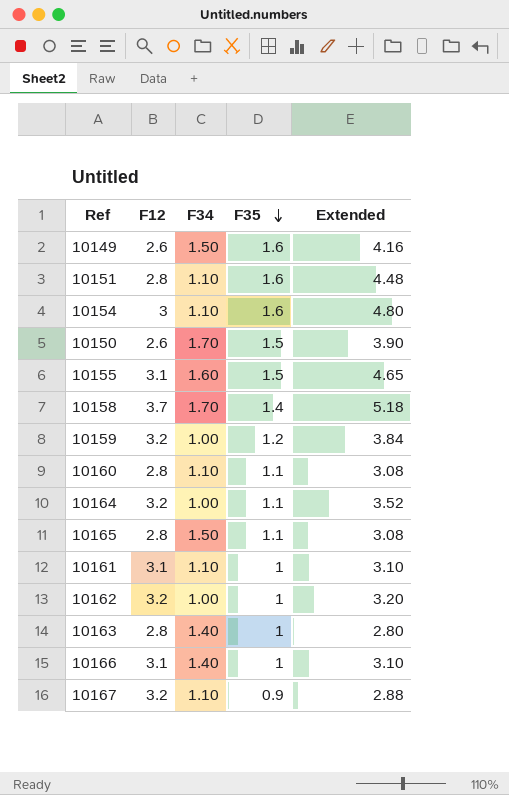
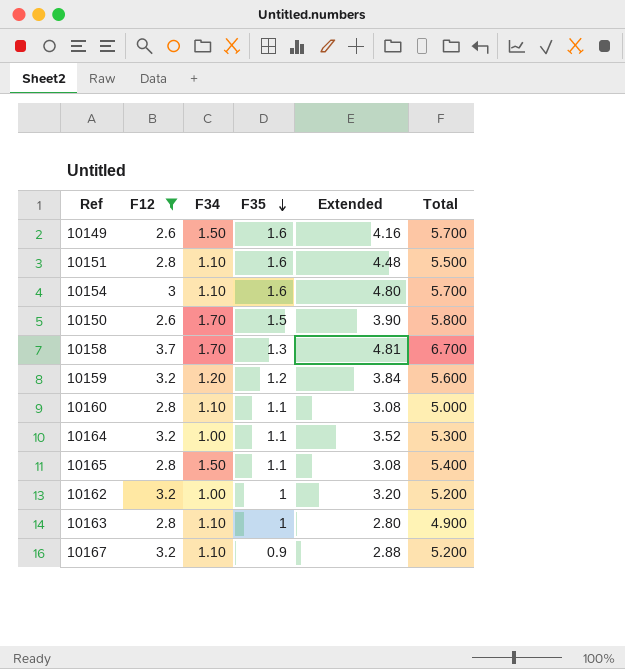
filter: none -> F12 != 3.1
column Total | formula: none -> [F12] + [F34] + [F35]
10158 | F35: 1.4 -> 1.3
10158 | Extended: 5.18 -> 4.81
10159 | F34: 1.00 -> 1.20
10163 | F34: 1.40 -> 1.10

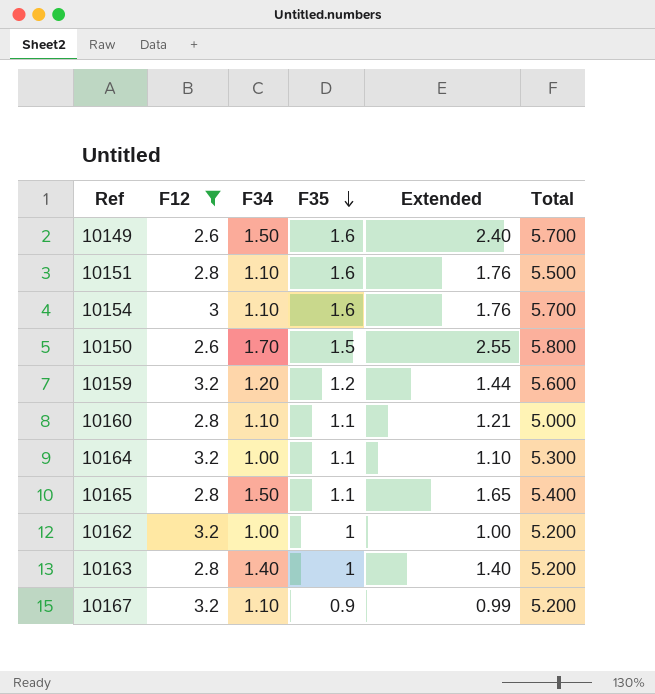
column Extended | formula: [F12] * [F35] -> [F34] * [F35]
row 10158: 3.7 | 1.70 | 1.3 | 4.81 | 6.700 -> none
10163 | F34: 1.10 -> 1.40
10163 | Total: 4.900 -> 5.200

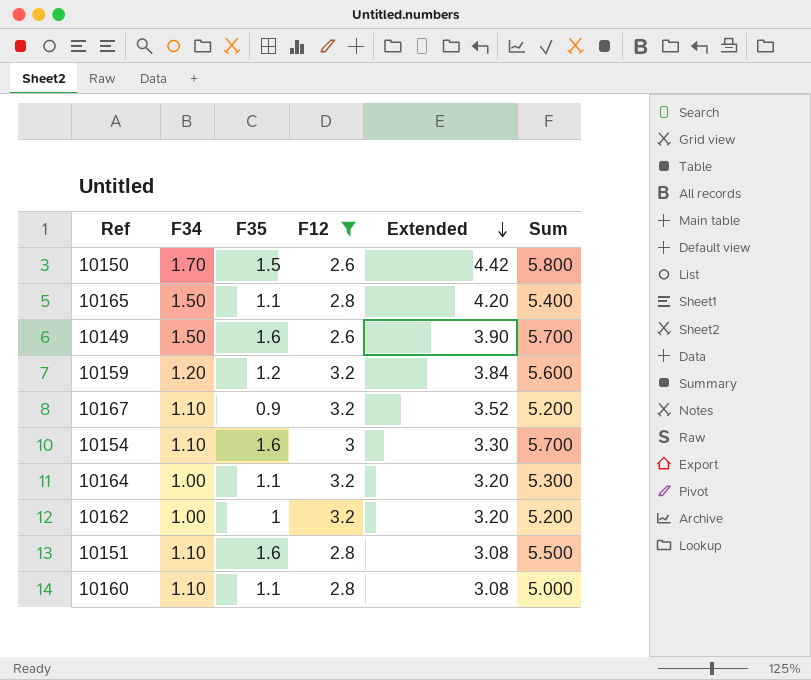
row order: F35 descending -> Extended descending
column F12 | position: 2 -> 4
column Extended | formula: [F34] * [F35] -> [F34] * [F12]
column name: Total -> Sum
row 10163: 2.8 | 1.40 | 1 | 1.40 | 5.200 -> none

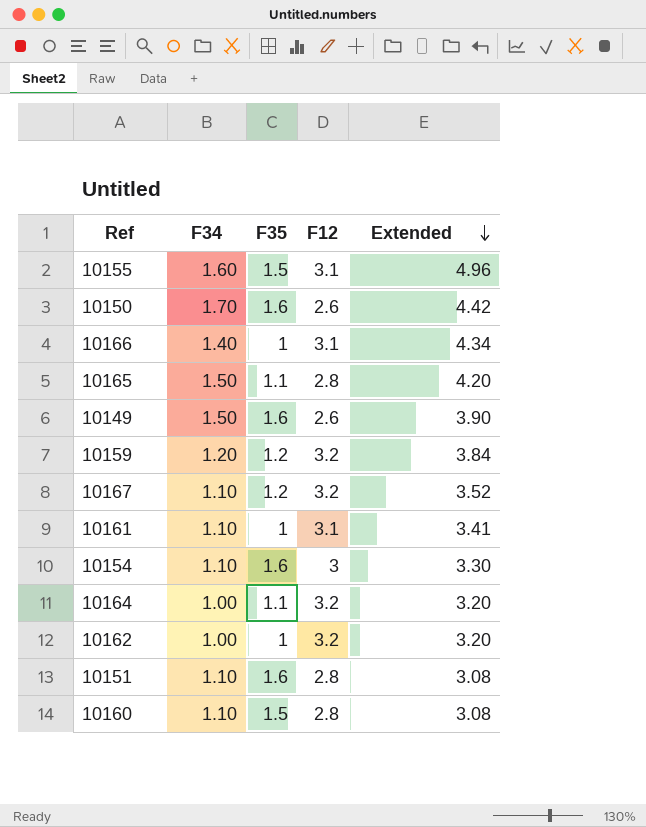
filter: F12 != 3.1 -> none
column Sum | formula: [F34] + [F35] + [F12] -> none
10150 | F35: 1.5 -> 1.6
10167 | F35: 0.9 -> 1.2
10160 | F35: 1.1 -> 1.5

